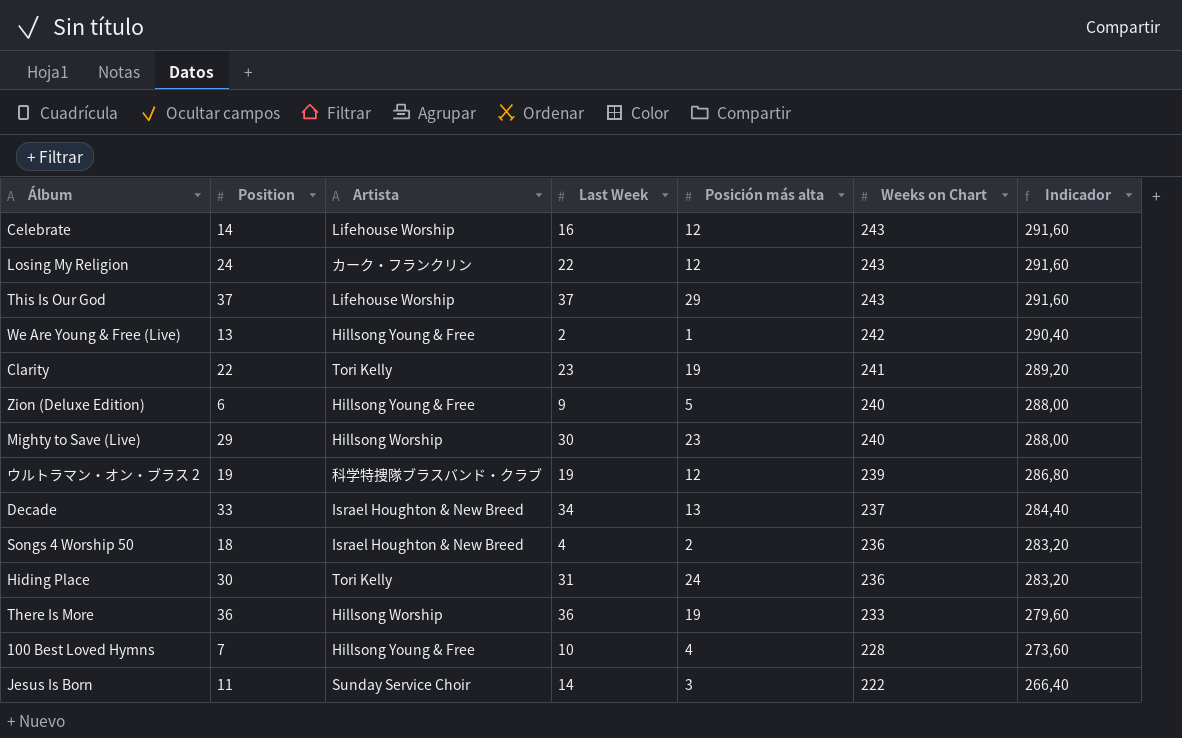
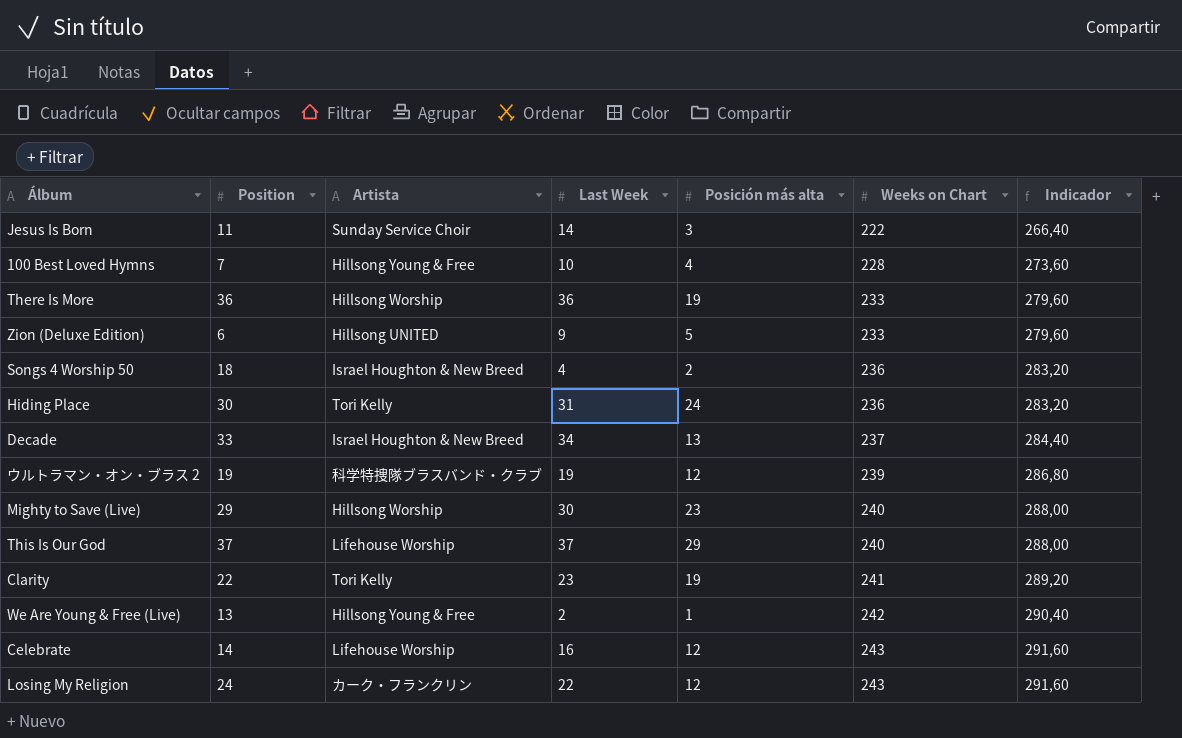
row order: Weeks on Chart descending -> Weeks on Chart ascending
Zion (Deluxe Edition) | Artista: Hillsong Young & Free -> Hillsong UNITED
Zion (Deluxe Edition) | Weeks on Chart: 240 -> 233
Zion (Deluxe Edition) | Indicador: 288,00 -> 279,60
This Is Our God | Weeks on Chart: 243 -> 240
This Is Our God | Indicador: 291,60 -> 288,00

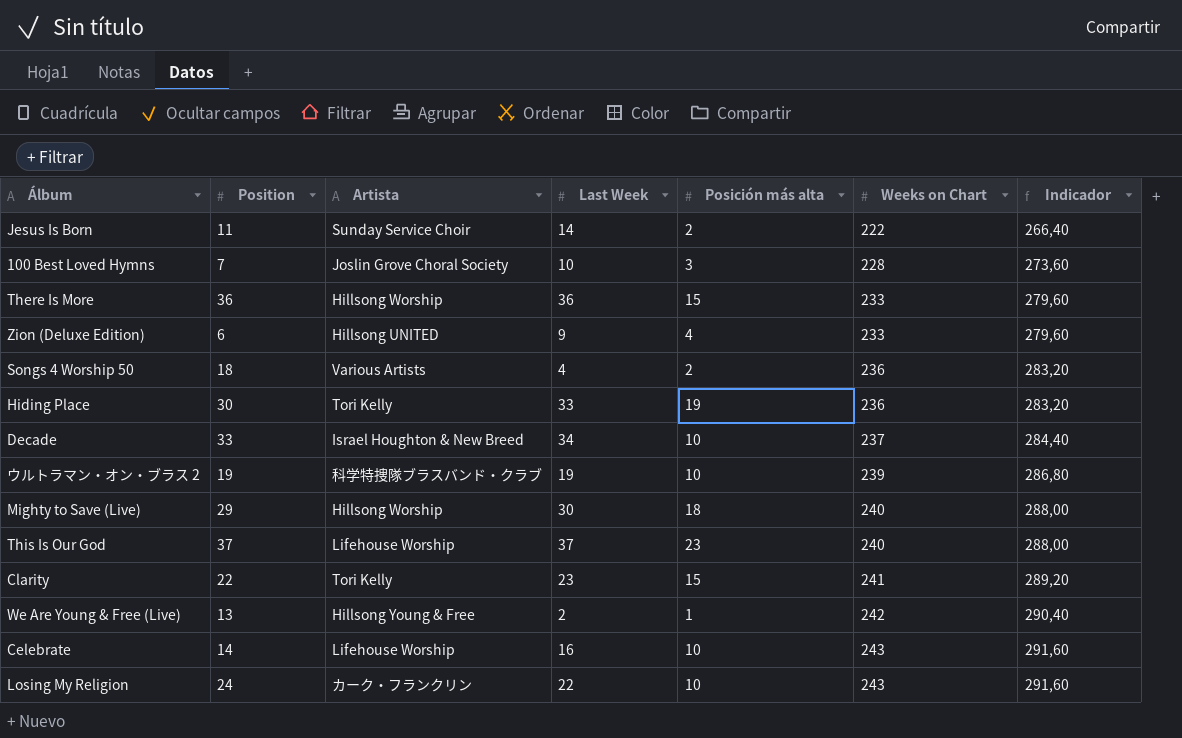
Jesus Is Born | Posición más alta: 3 -> 2
100 Best Loved Hymns | Artista: Hillsong Young & Free -> Joslin Grove Choral Society
100 Best Loved Hymns | Posición más alta: 4 -> 3
There Is More | Posición más alta: 19 -> 15
Zion (Deluxe Edition) | Posición más alta: 5 -> 4
Songs 4 Worship 50 | Artista: Israel Houghton & New Breed -> Various Artists
Hiding Place | Last Week: 31 -> 33
Hiding Place | Posición más alta: 24 -> 19
Decade | Posición más alta: 13 -> 10
ウルトラマン・オン・ブラス 2 | Posición más alta: 12 -> 10
Mighty to Save (Live) | Posición más alta: 23 -> 18
This Is Our God | Posición más alta: 29 -> 23
Clarity | Posición más alta: 19 -> 15
Celebrate | Posición más alta: 12 -> 10
Losing My Religion | Posición más alta: 12 -> 10

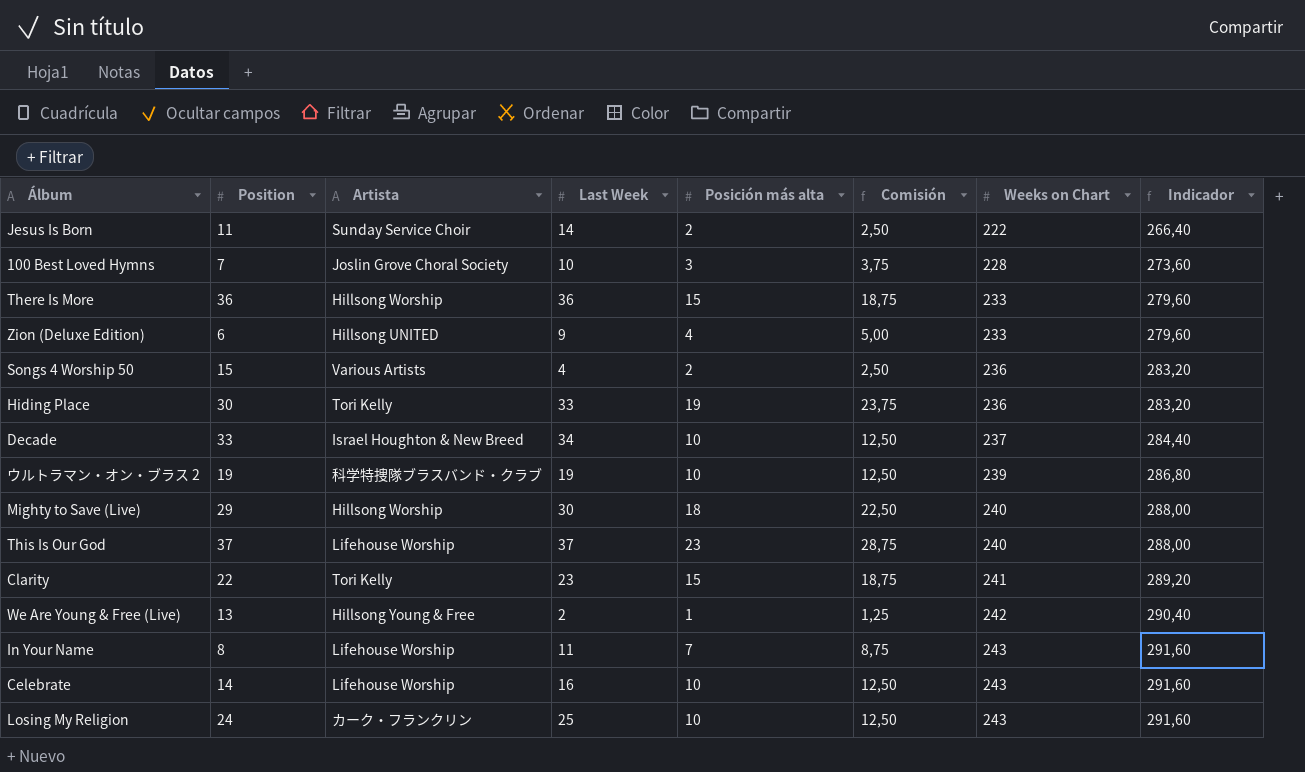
column Comisión | formula: none -> [Posición más alta] * 1,25
Songs 4 Worship 50 | Position: 18 -> 15
row In Your Name: none -> 8 | Lifehouse Worship | 11 | 7 | 8,75 | 243 | 291,60
Losing My Religion | Last Week: 22 -> 25

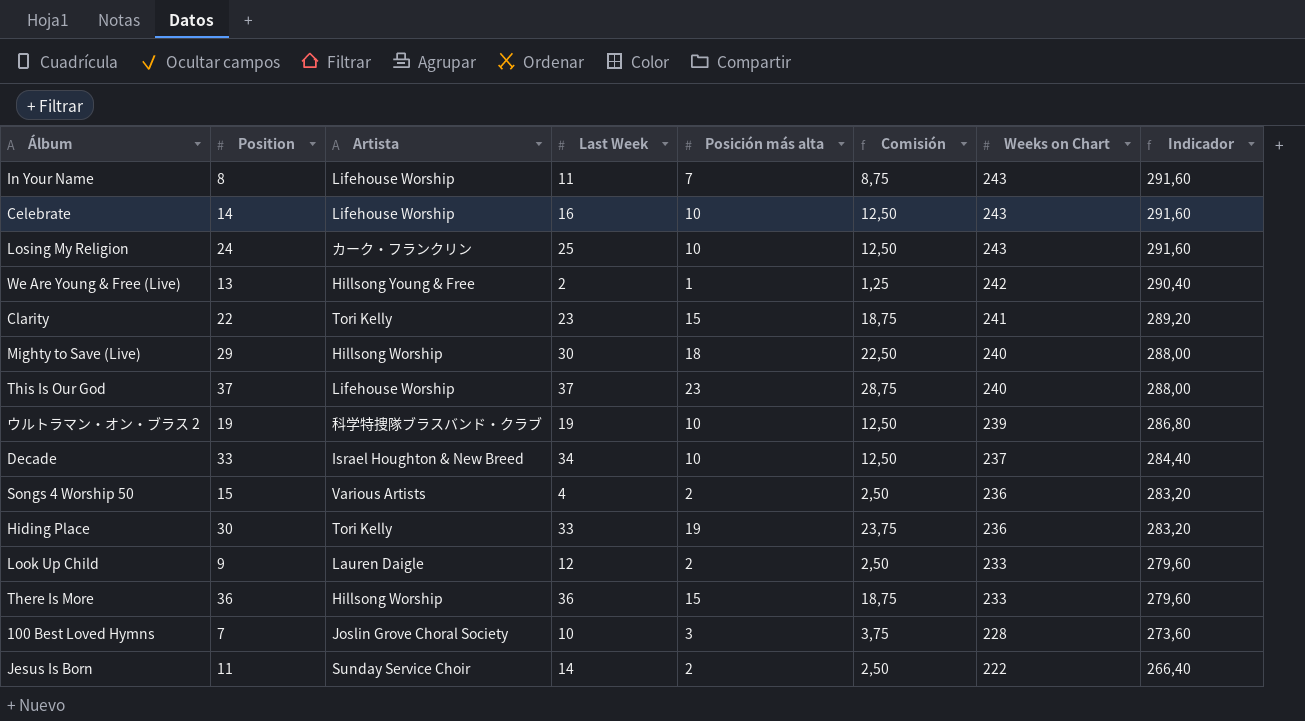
row order: Weeks on Chart ascending -> Weeks on Chart descending
row Zion (Deluxe Edition): 6 | Hillsong UNITED | 9 | 4 | 5,00 | 233 | 279,60 -> none
row Look Up Child: none -> 9 | Lauren Daigle | 12 | 2 | 2,50 | 233 | 279,60

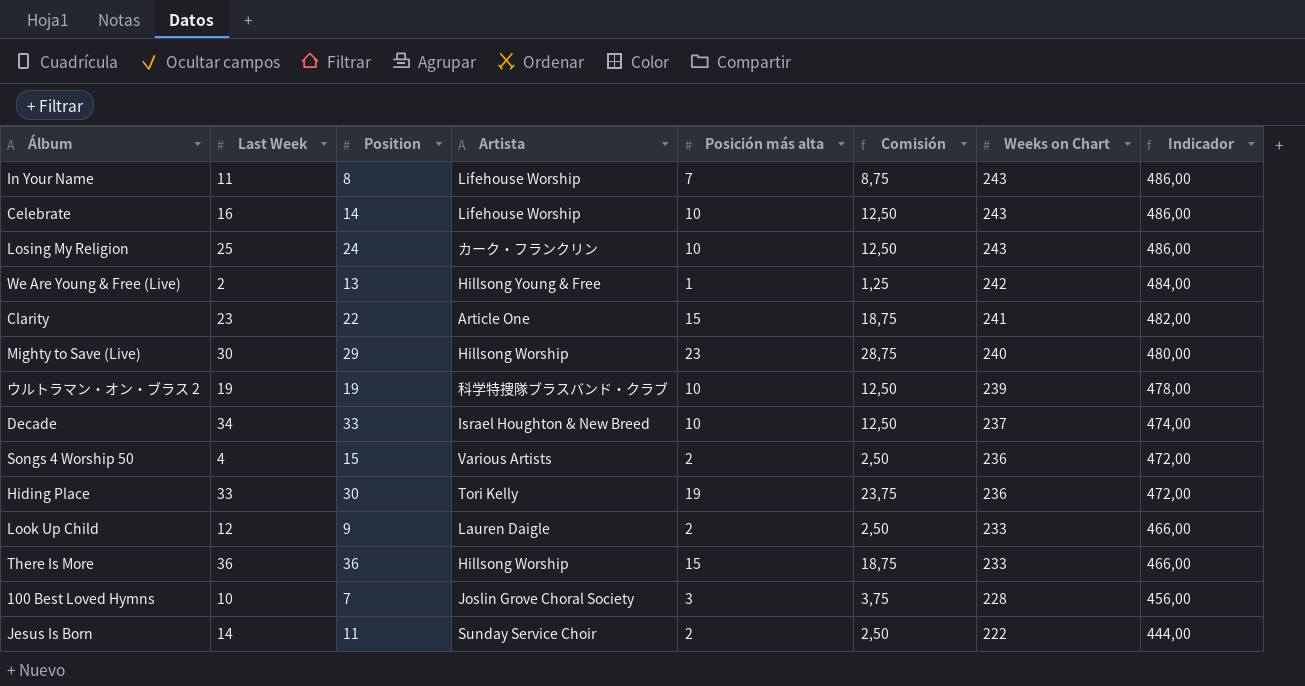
column Last Week | position: 4 -> 2
column Indicador | formula: [Weeks on Chart] * 1,2 -> [Weeks on Chart] * 2
row This Is Our God: 37 | Lifehouse Worship | 37 | 23 | 28,75 | 240 | 288,00 -> none
Clarity | Artista: Tori Kelly -> Article One
Mighty to Save (Live) | Posición más alta: 18 -> 23
Mighty to Save (Live) | Comisión: 22,50 -> 28,75

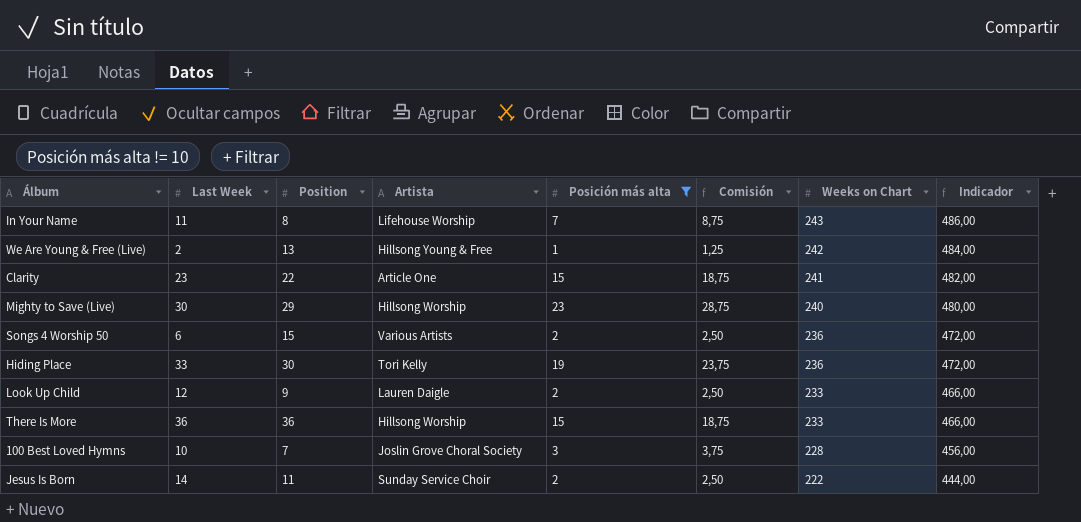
filter: none -> Posición más alta != 10
Songs 4 Worship 50 | Last Week: 4 -> 6

